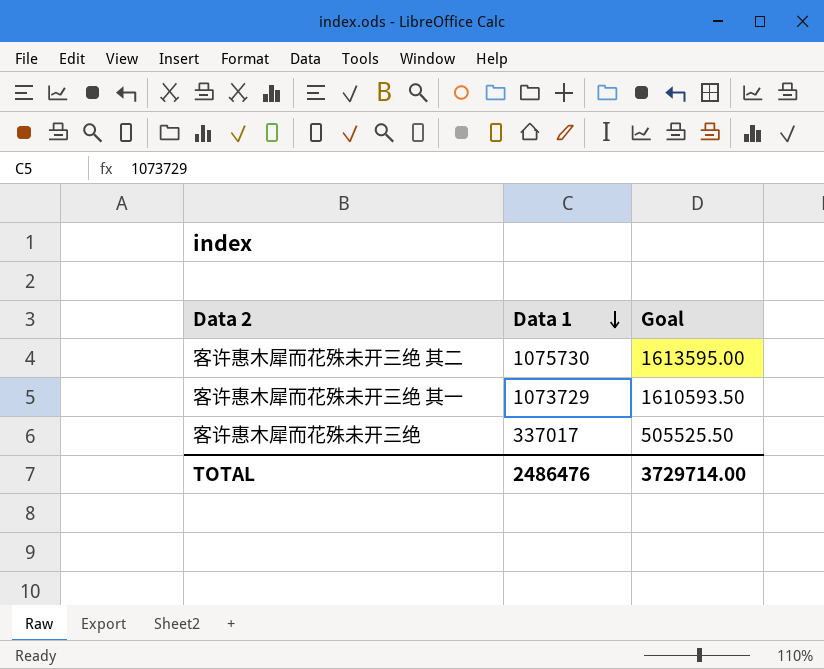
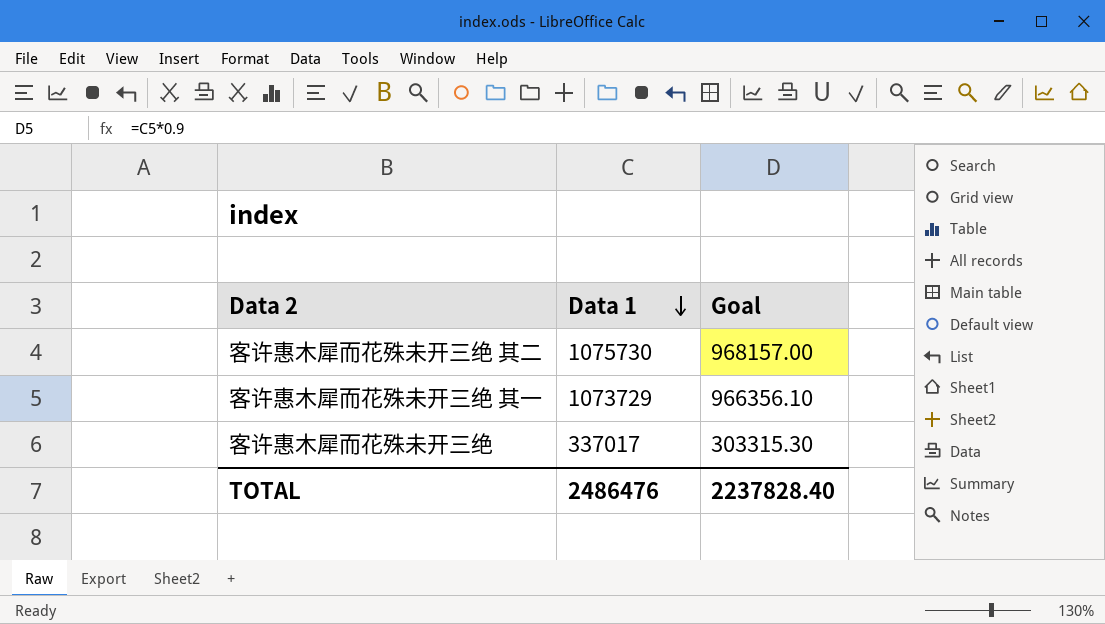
column Goal | formula: [Data 1] * 1.5 -> [Data 1] * 0.9
TOTAL | Goal: 3729714.00 -> 2237828.40

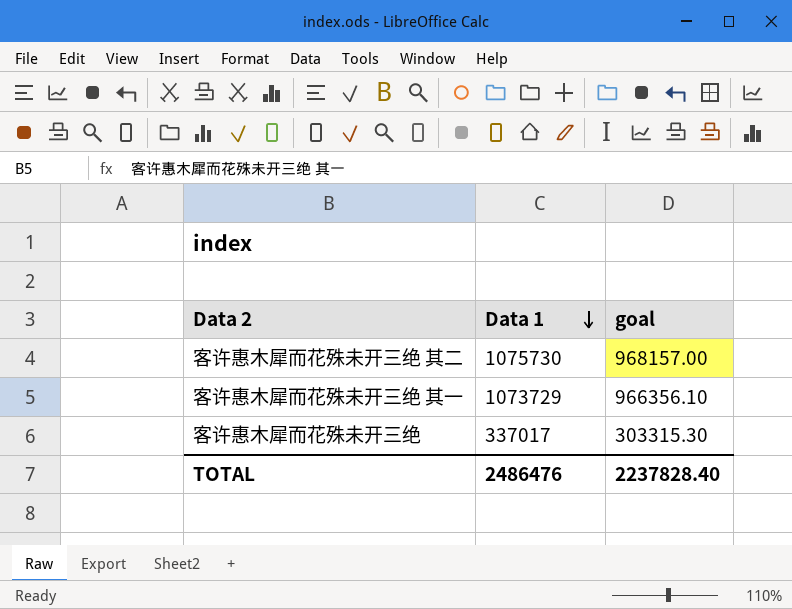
column name: Goal -> goal

